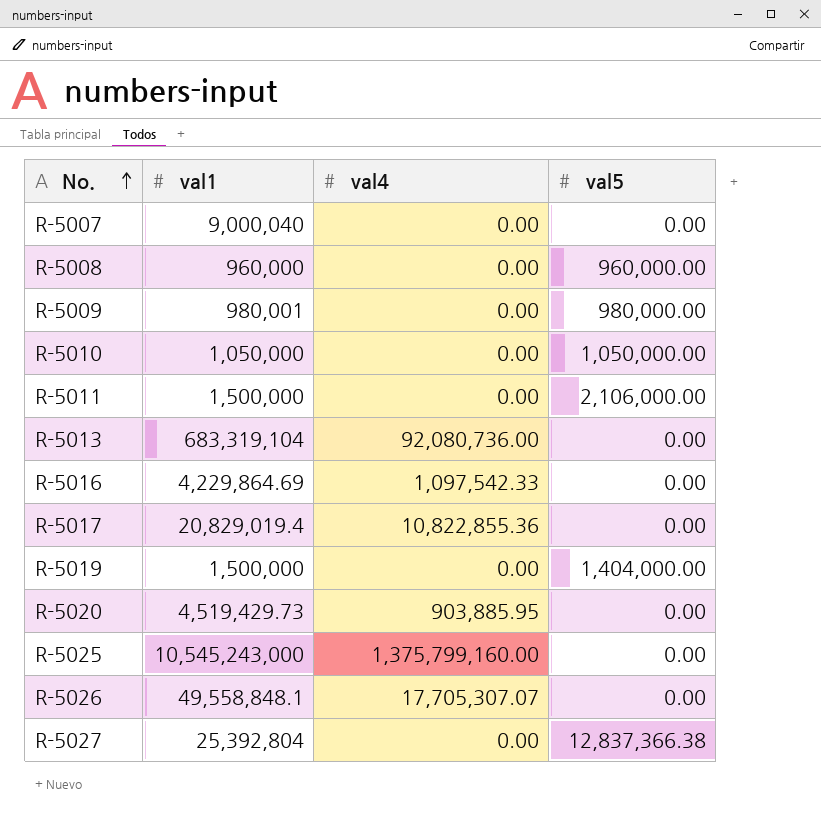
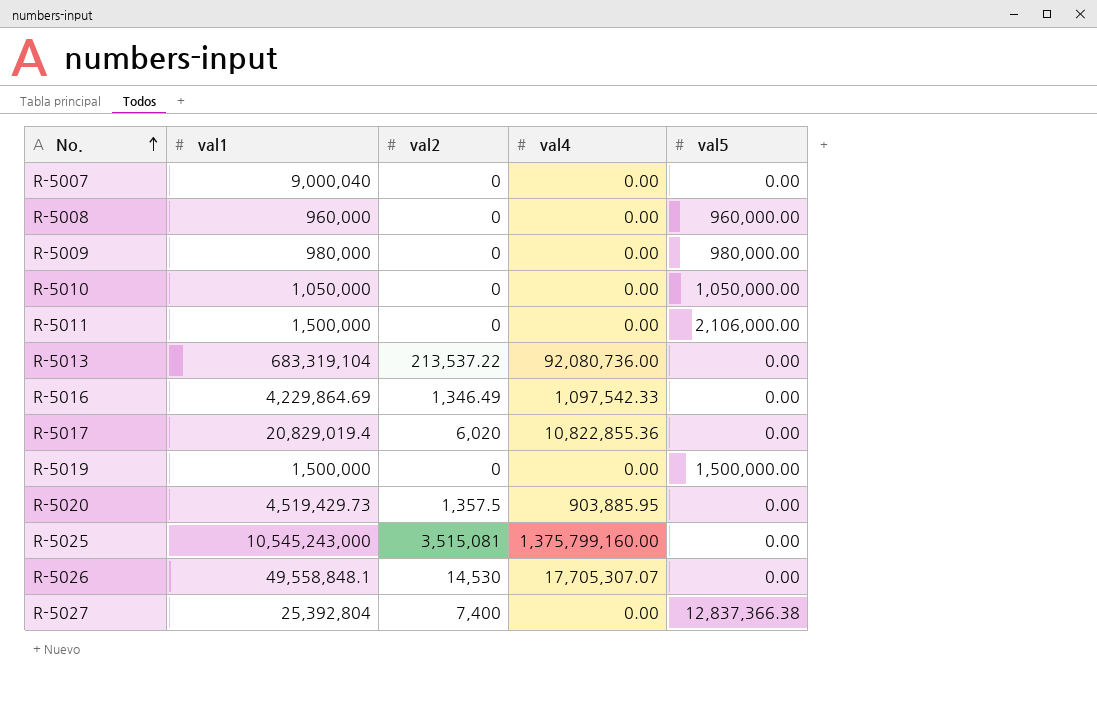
column val2 | position: none -> 3
R-5009 | val1: 980,001 -> 980,000
R-5019 | val5: 1,404,000.00 -> 1,500,000.00

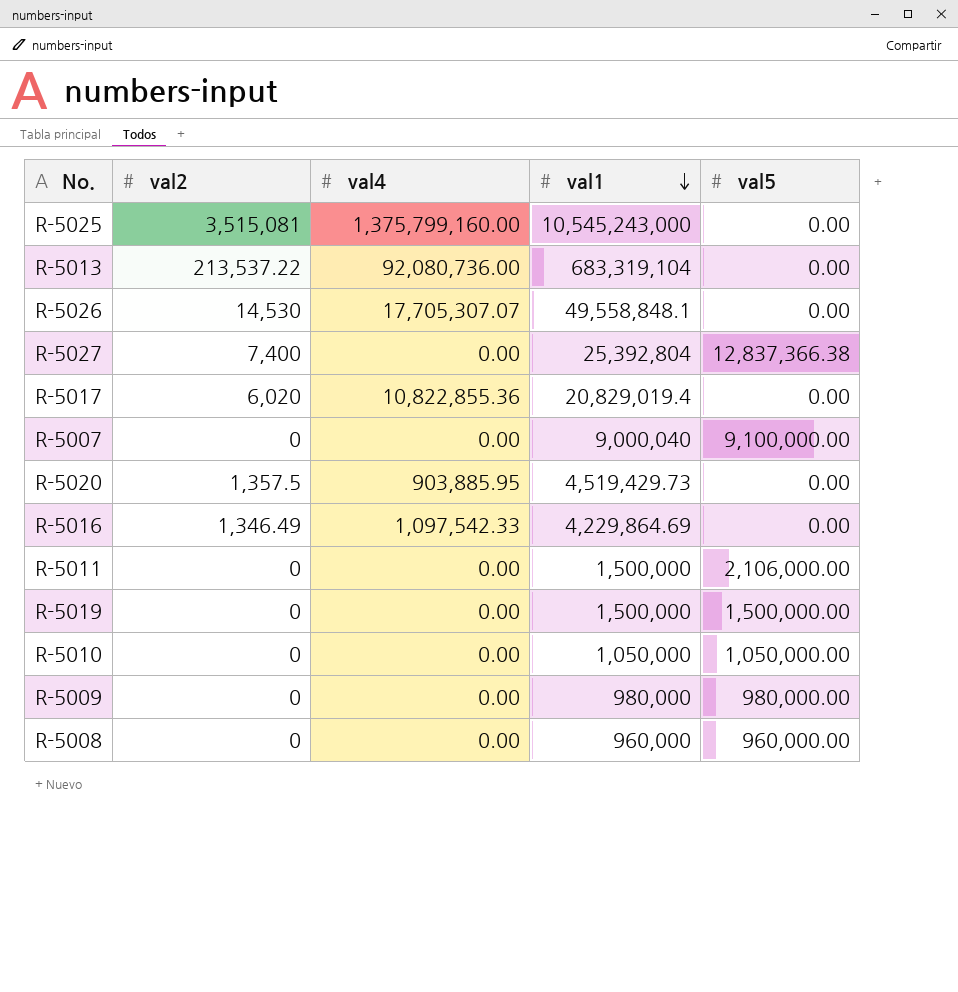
row order: No. ascending -> val1 descending
column val1 | position: 2 -> 4
R-5007 | val5: 0.00 -> 9,100,000.00

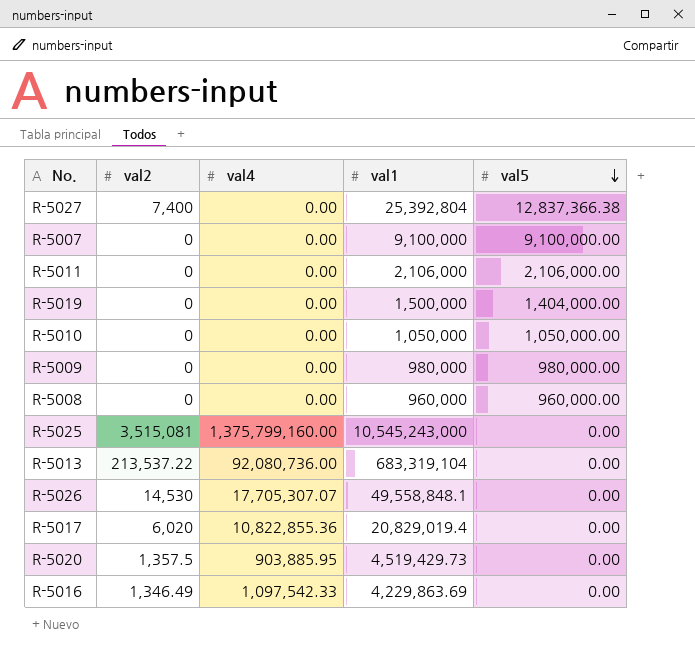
row order: val1 descending -> val5 descending
R-5007 | val1: 9,000,040 -> 9,100,000
R-5011 | val1: 1,500,000 -> 2,106,000
R-5019 | val5: 1,500,000.00 -> 1,404,000.00
R-5016 | val1: 4,229,864.69 -> 4,229,863.69

